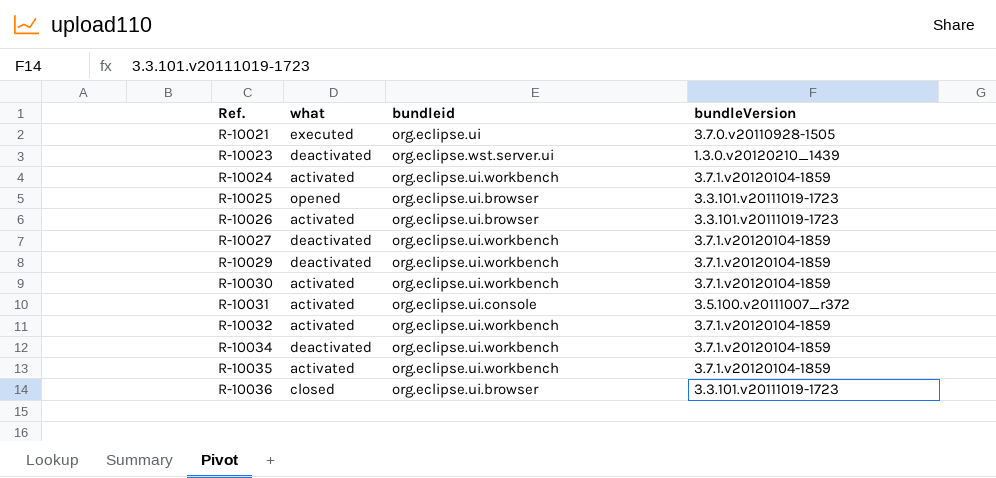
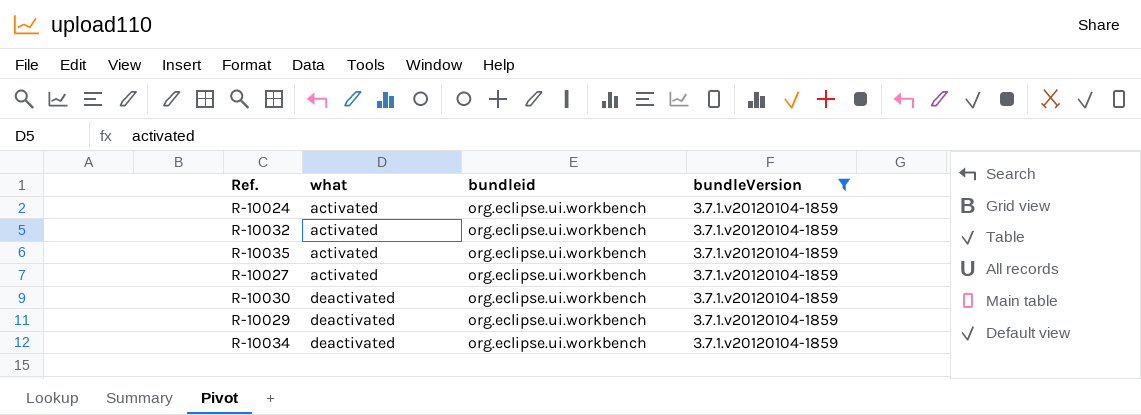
filter: none -> bundleVersion = 3.7.1.v20120104-1859
row order: Ref. ascending -> what ascending
R-10027 | what: deactivated -> activated
R-10030 | what: activated -> deactivated

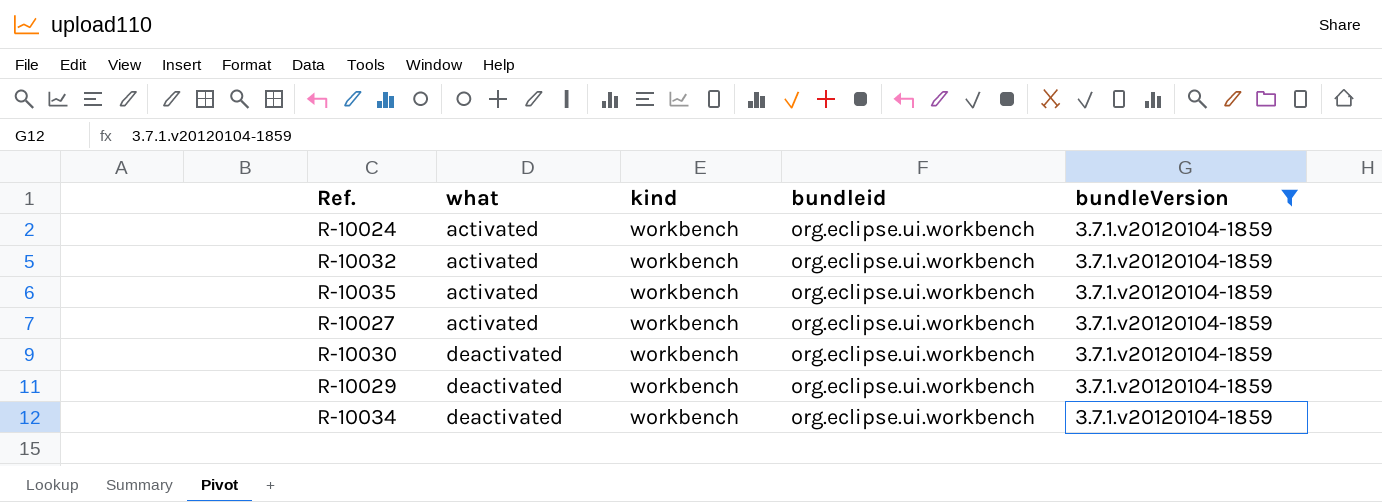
column kind | position: none -> 3

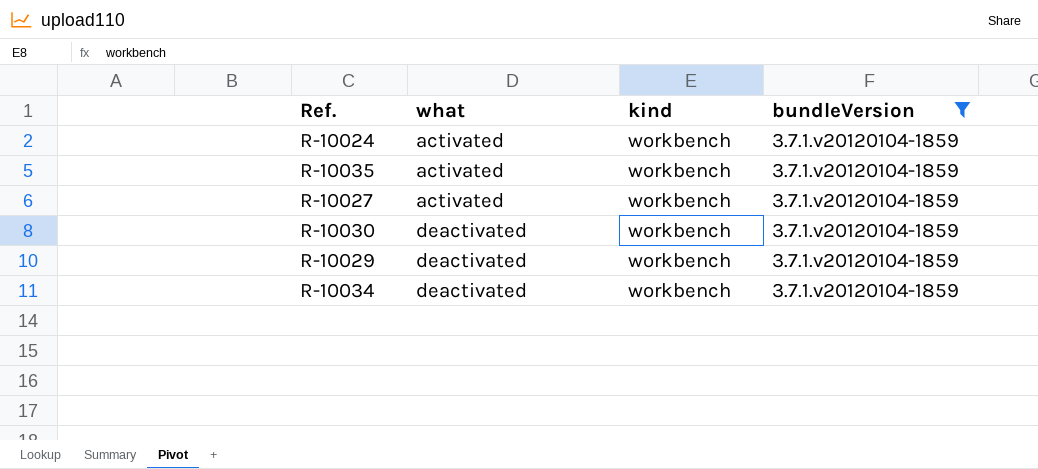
column bundleid | position: 4 -> none
row R-10032: activated | workbench | org.eclipse.ui.workbench | 3.7.1.v20120104-1859 -> none

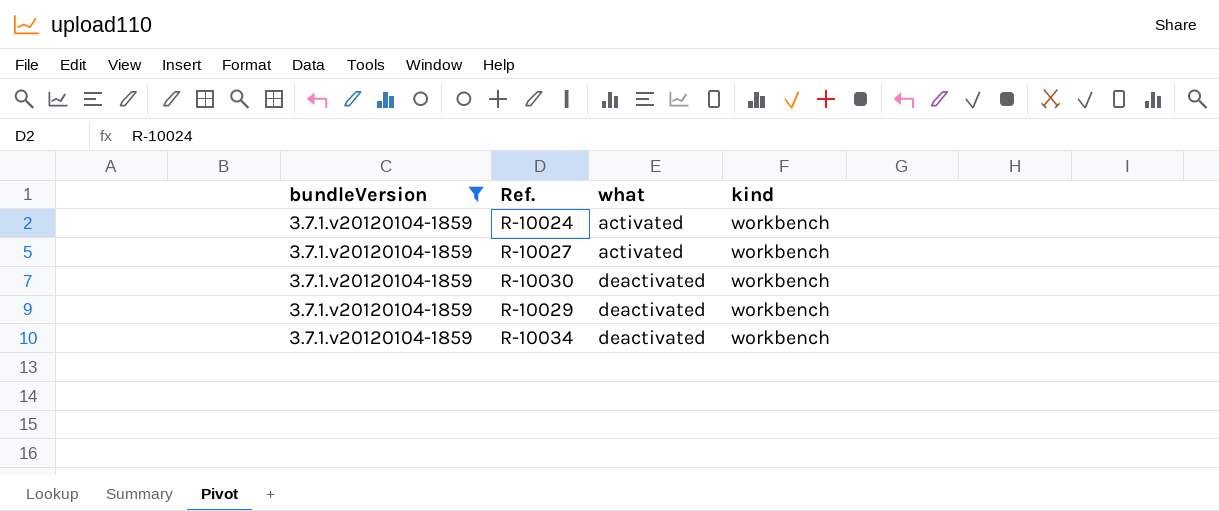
column bundleVersion | position: 4 -> 1
row R-10035: activated | workbench | 3.7.1.v20120104-1859 -> none

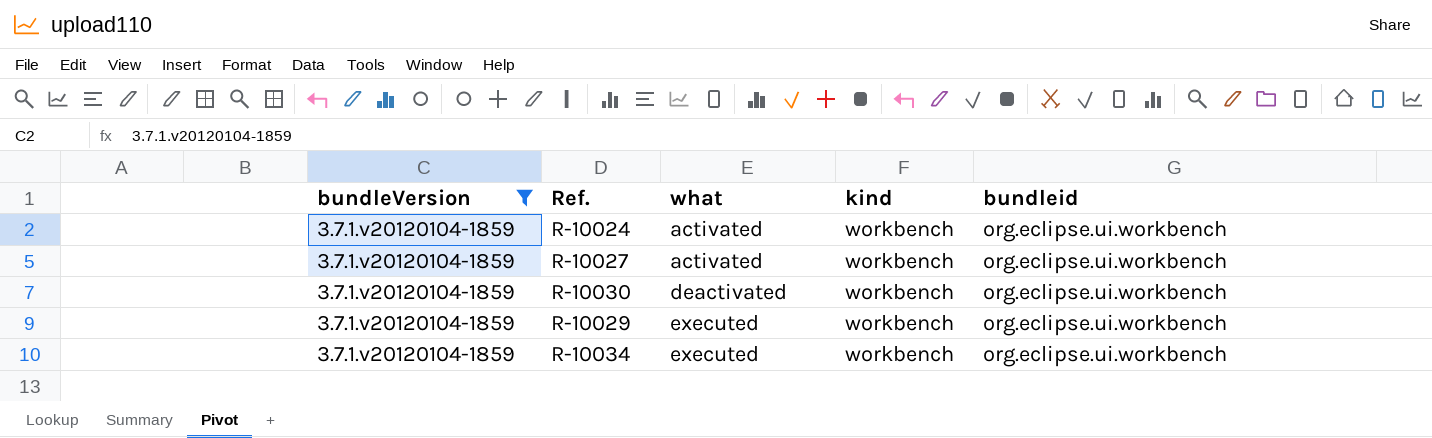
column bundleid | position: none -> 5
R-10029 | what: deactivated -> executed
R-10034 | what: deactivated -> executed

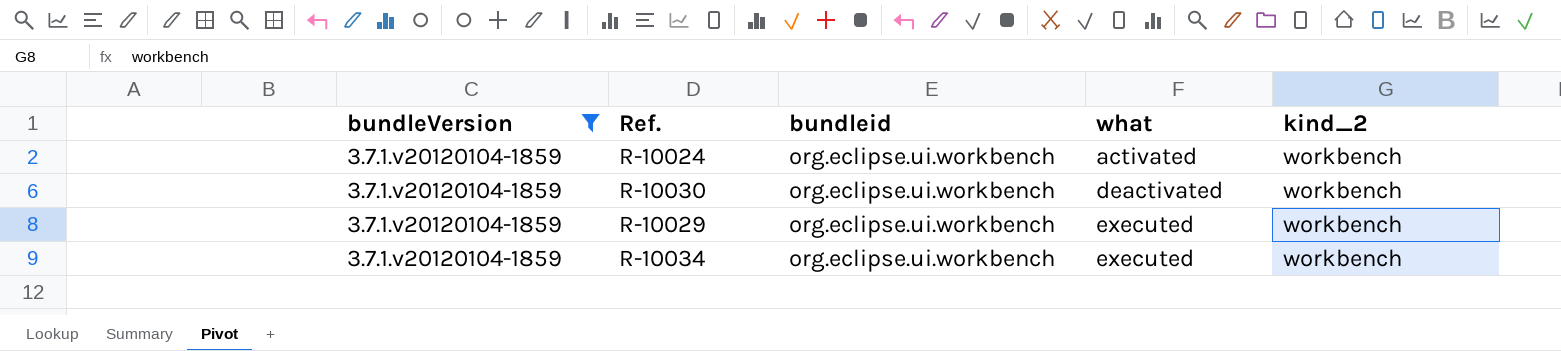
column bundleid | position: 5 -> 3
column name: kind -> kind_2
row R-10027: 3.7.1.v20120104-1859 | activated | workbench | org.eclipse.ui.workbench -> none

